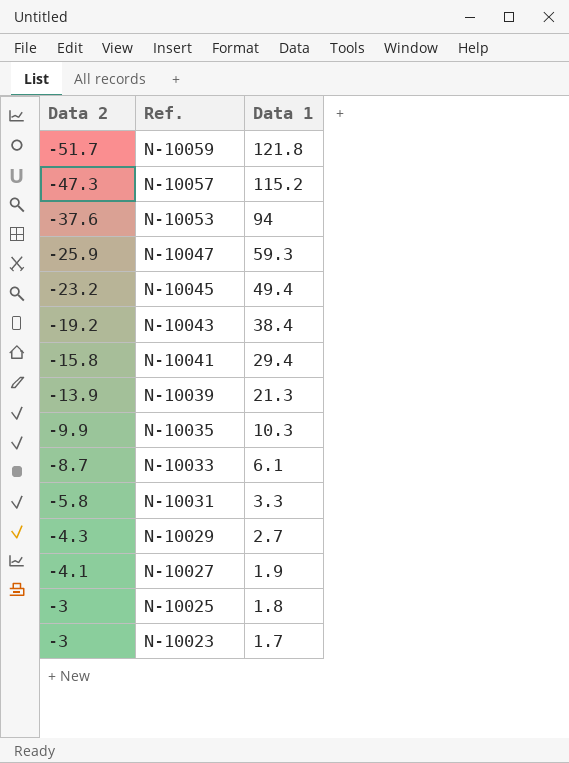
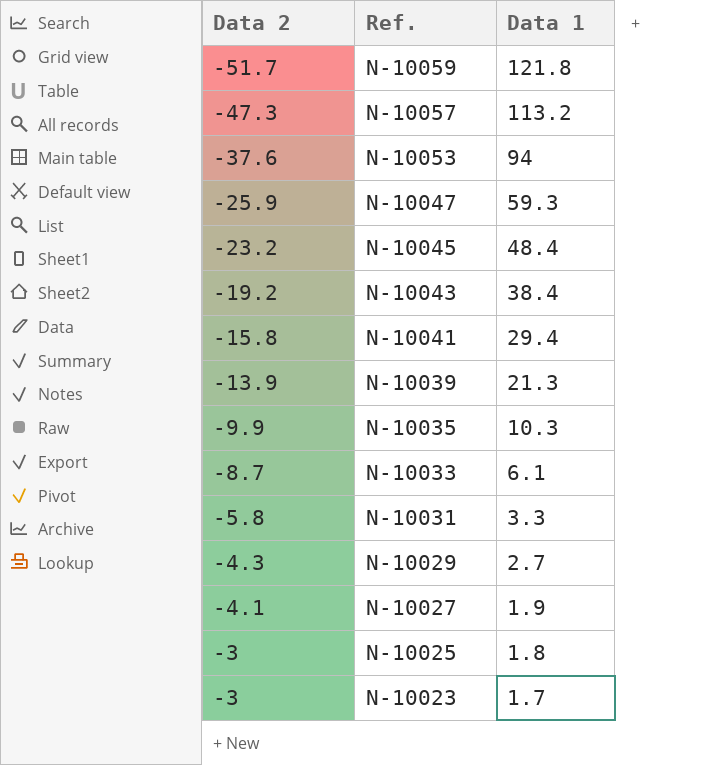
N-10057 | Data 1: 115.2 -> 113.2
N-10045 | Data 1: 49.4 -> 48.4

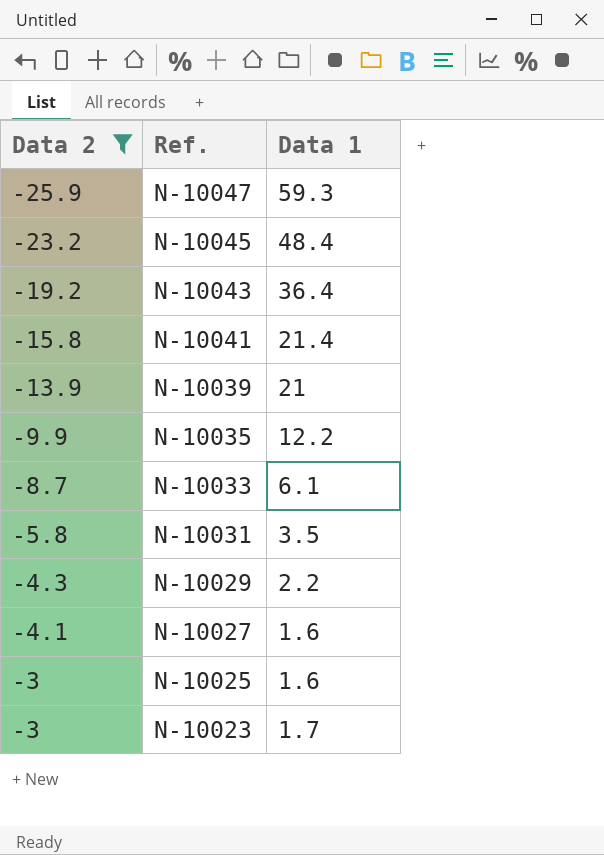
filter: none -> Data 2 >= -25.9
N-10043 | Data 1: 38.4 -> 36.4
N-10041 | Data 1: 29.4 -> 21.4
N-10039 | Data 1: 21.3 -> 21
N-10035 | Data 1: 10.3 -> 12.2
N-10031 | Data 1: 3.3 -> 3.5
N-10029 | Data 1: 2.7 -> 2.2
N-10027 | Data 1: 1.9 -> 1.6
N-10025 | Data 1: 1.8 -> 1.6

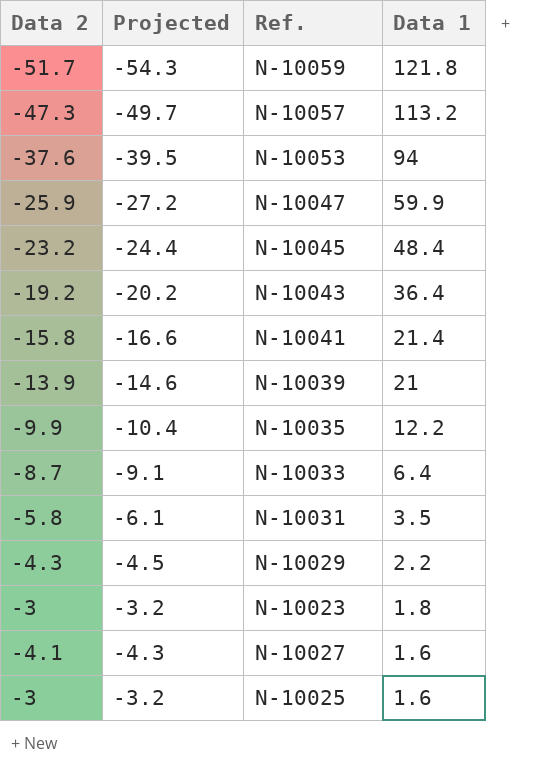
filter: Data 2 >= -25.9 -> none
row order: Data 2 ascending -> Data 1 descending
column Projected | formula: none -> [Data 2] * 1.05
N-10047 | Data 1: 59.3 -> 59.9
N-10033 | Data 1: 6.1 -> 6.4
N-10023 | Data 1: 1.7 -> 1.8

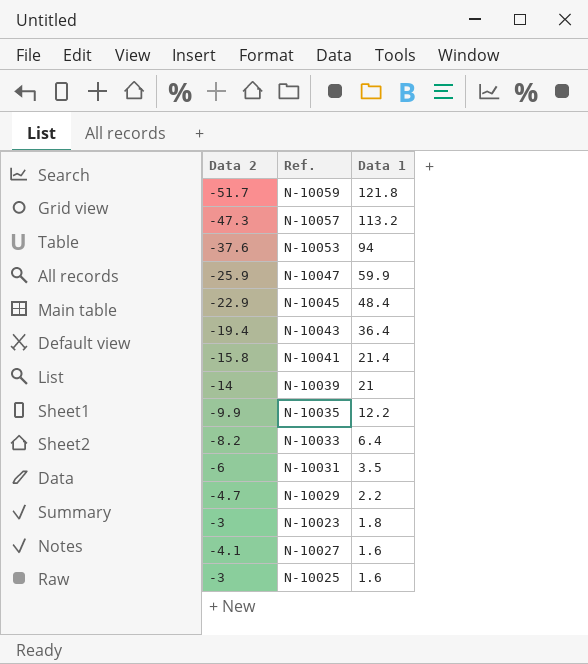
column Projected | formula: [Data 2] * 1.05 -> none
N-10045 | Data 2: -23.2 -> -22.9
N-10043 | Data 2: -19.2 -> -19.4
N-10039 | Data 2: -13.9 -> -14
N-10033 | Data 2: -8.7 -> -8.2
N-10031 | Data 2: -5.8 -> -6
N-10029 | Data 2: -4.3 -> -4.7

